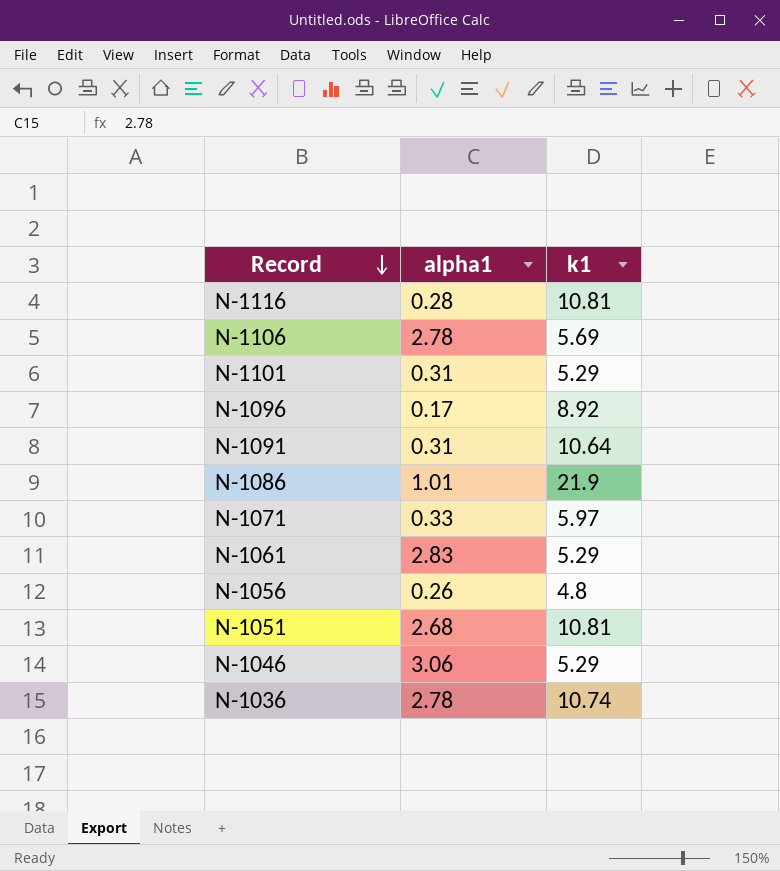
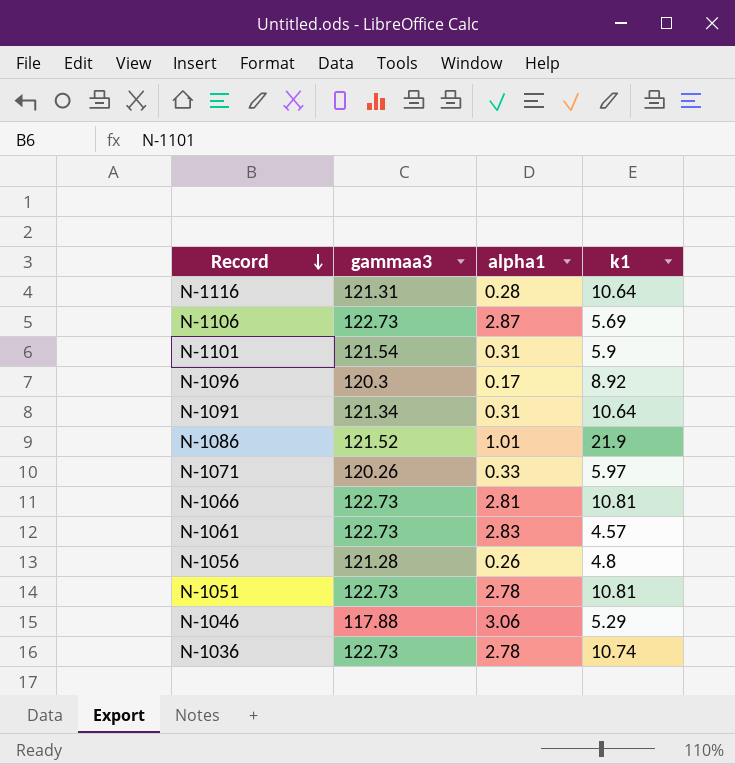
column gammaa3 | position: none -> 2
N-1116 | k1: 10.81 -> 10.64
N-1106 | alpha1: 2.78 -> 2.87
N-1101 | k1: 5.29 -> 5.9
row N-1066: none -> 122.73 | 2.81 | 10.81
N-1061 | k1: 5.29 -> 4.57
N-1051 | alpha1: 2.68 -> 2.78

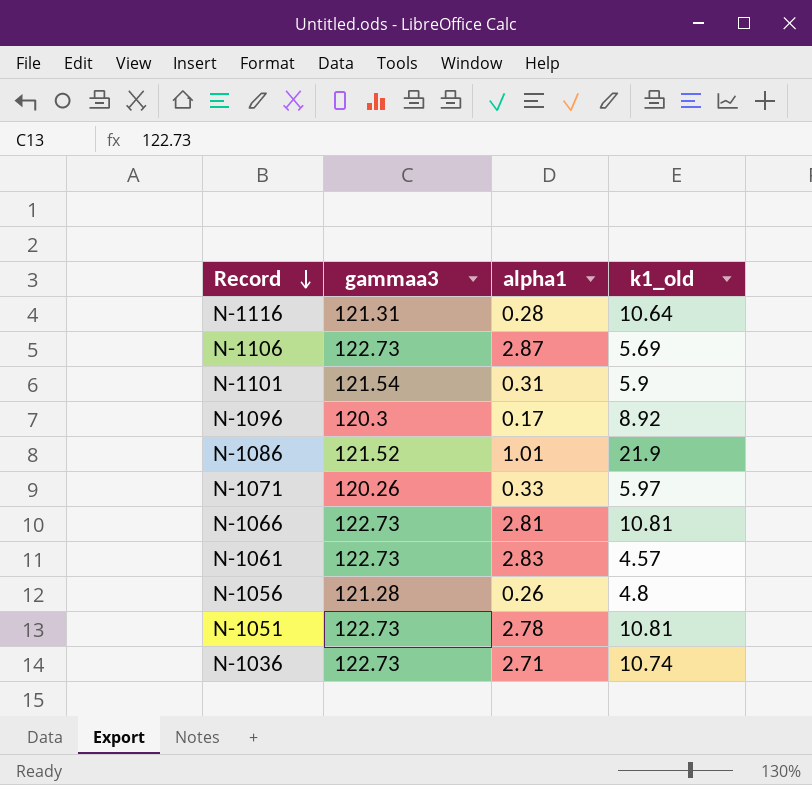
column name: k1 -> k1_old
row N-1091: 121.34 | 0.31 | 10.64 -> none
row N-1046: 117.88 | 3.06 | 5.29 -> none
N-1036 | alpha1: 2.78 -> 2.71

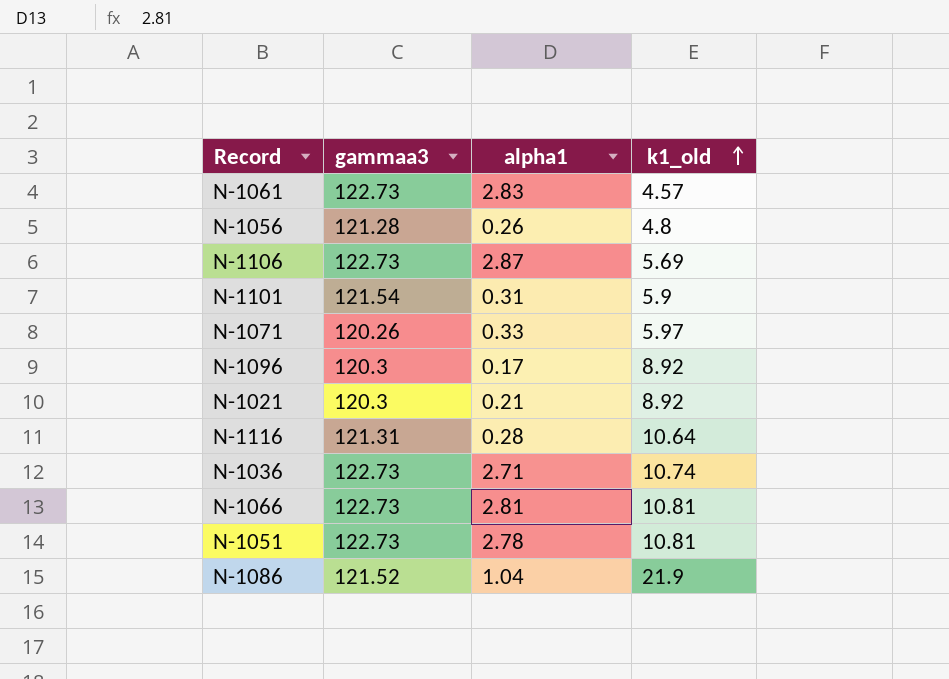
row order: Record descending -> k1_old ascending
row N-1021: none -> 120.3 | 0.21 | 8.92
N-1086 | alpha1: 1.01 -> 1.04

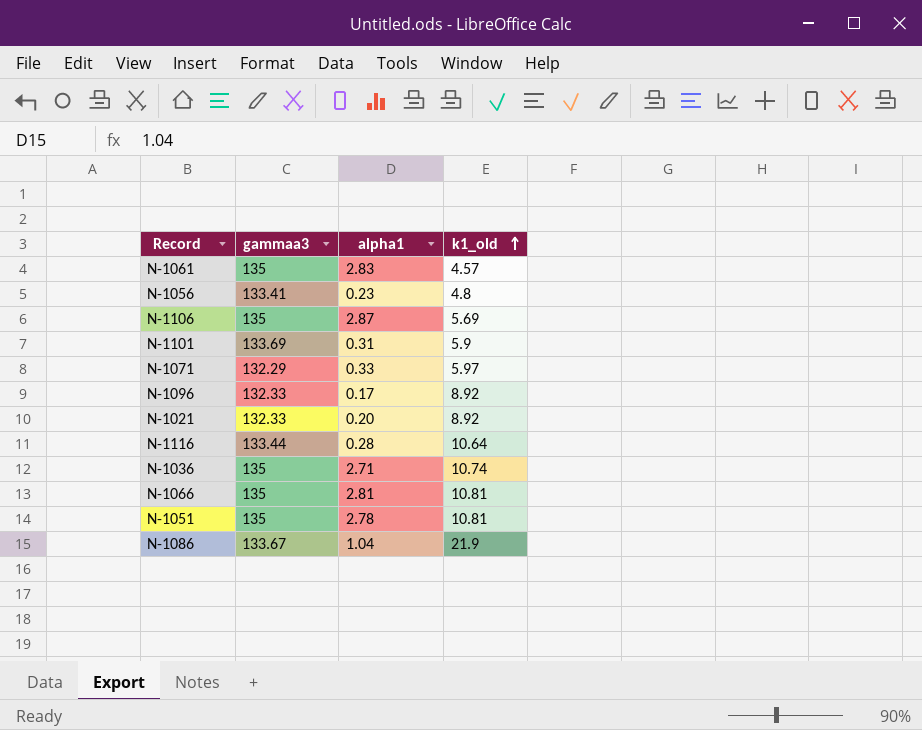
N-1061 | gammaa3: 122.73 -> 135
N-1056 | gammaa3: 121.28 -> 133.41
N-1056 | alpha1: 0.26 -> 0.23
N-1106 | gammaa3: 122.73 -> 135
N-1101 | gammaa3: 121.54 -> 133.69
N-1071 | gammaa3: 120.26 -> 132.29
N-1096 | gammaa3: 120.3 -> 132.33
N-1021 | gammaa3: 120.3 -> 132.33
N-1021 | alpha1: 0.21 -> 0.20
N-1116 | gammaa3: 121.31 -> 133.44
N-1036 | gammaa3: 122.73 -> 135
N-1066 | gammaa3: 122.73 -> 135
N-1051 | gammaa3: 122.73 -> 135
N-1086 | gammaa3: 121.52 -> 133.67

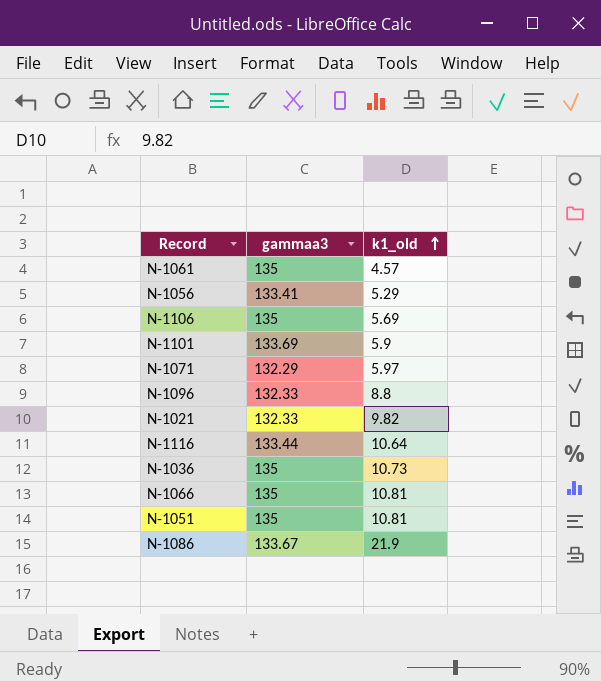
column alpha1 | position: 3 -> none
N-1056 | k1_old: 4.8 -> 5.29
N-1096 | k1_old: 8.92 -> 8.8
N-1021 | k1_old: 8.92 -> 9.82
N-1036 | k1_old: 10.74 -> 10.73

